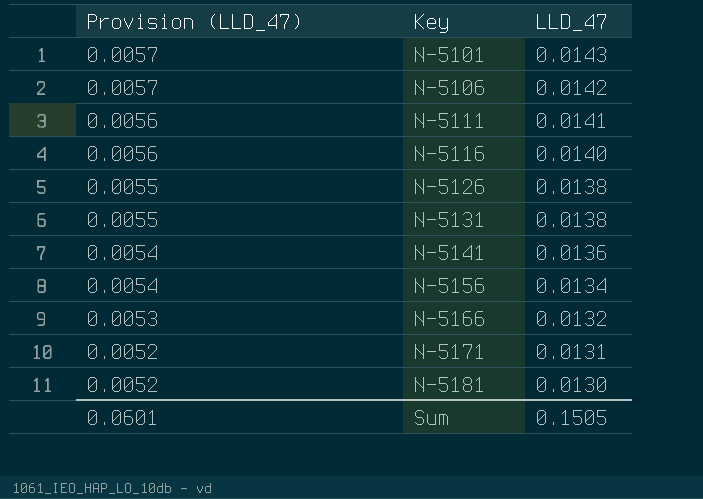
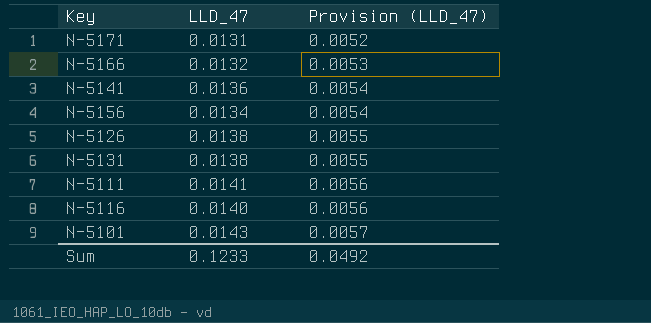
row order: Provision (LLD_47) descending -> Provision (LLD_47) ascending
column Provision (LLD_47) | position: 1 -> 3
row N-5106: 0.0057 | 0.0142 -> none
row N-5181: 0.0052 | 0.0130 -> none
Sum | LLD_47: 0.1505 -> 0.1233
Sum | Provision (LLD_47): 0.0601 -> 0.0492

